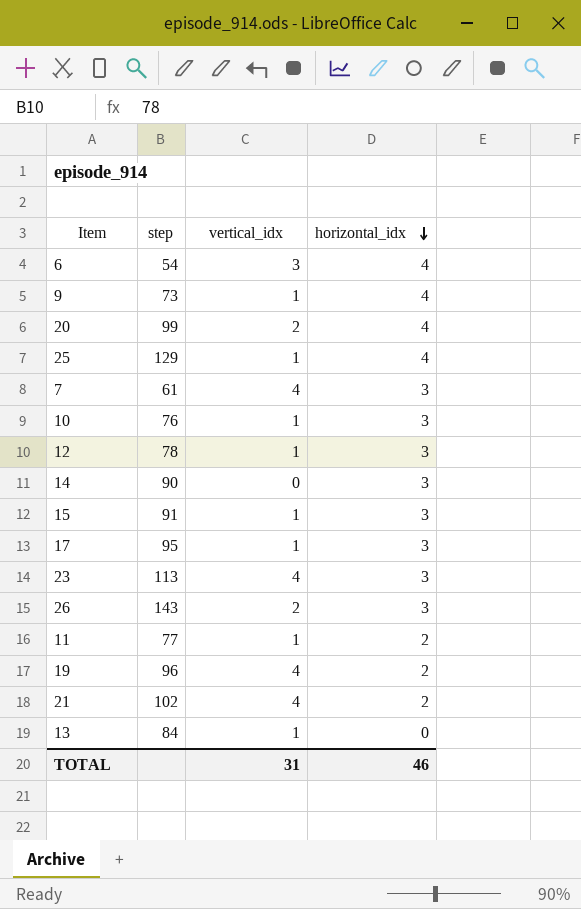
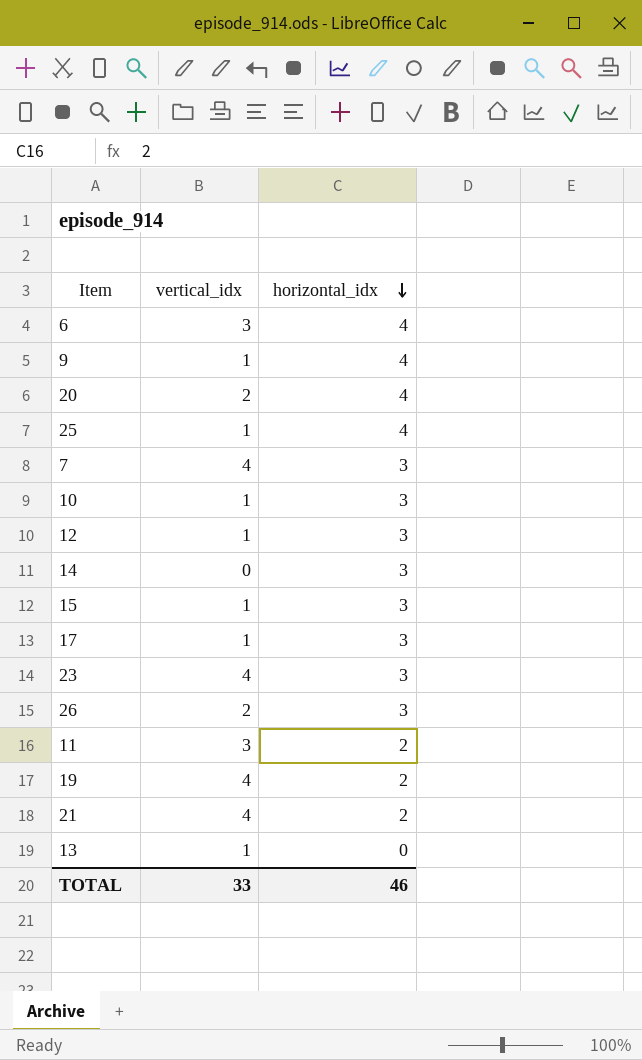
column step | position: 2 -> none
11 | vertical_idx: 1 -> 3
TOTAL | vertical_idx: 31 -> 33

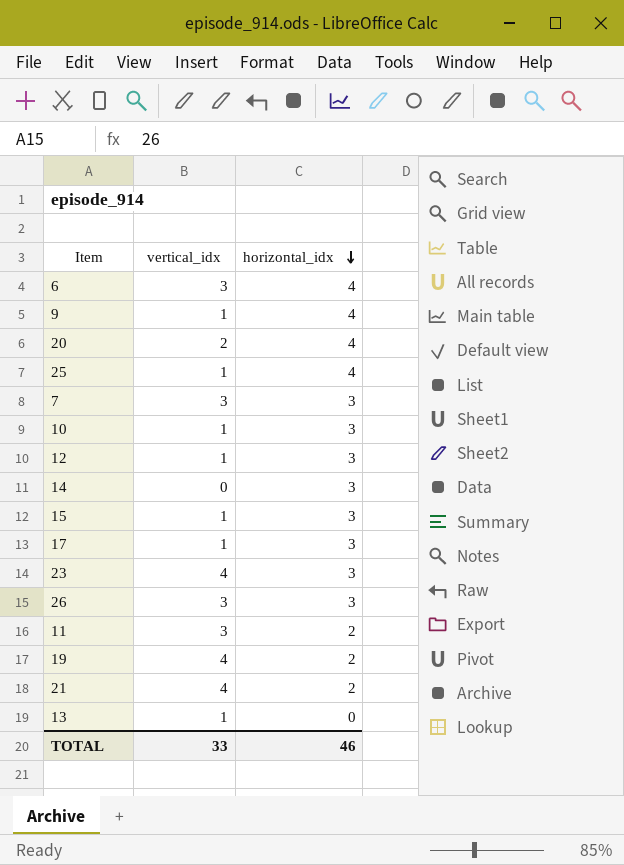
7 | vertical_idx: 4 -> 3
26 | vertical_idx: 2 -> 3

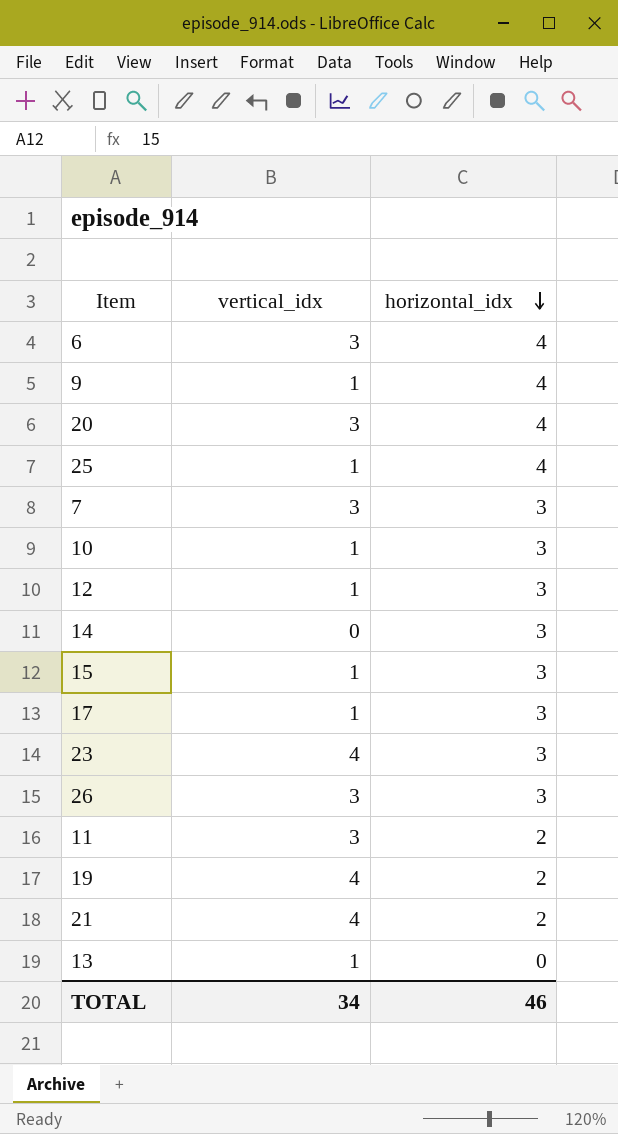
20 | vertical_idx: 2 -> 3
TOTAL | vertical_idx: 33 -> 34

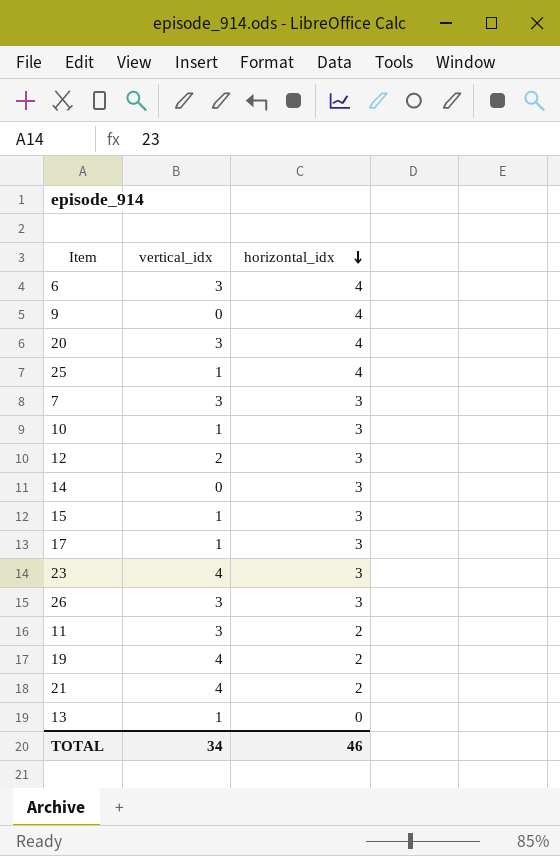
9 | vertical_idx: 1 -> 0
12 | vertical_idx: 1 -> 2

